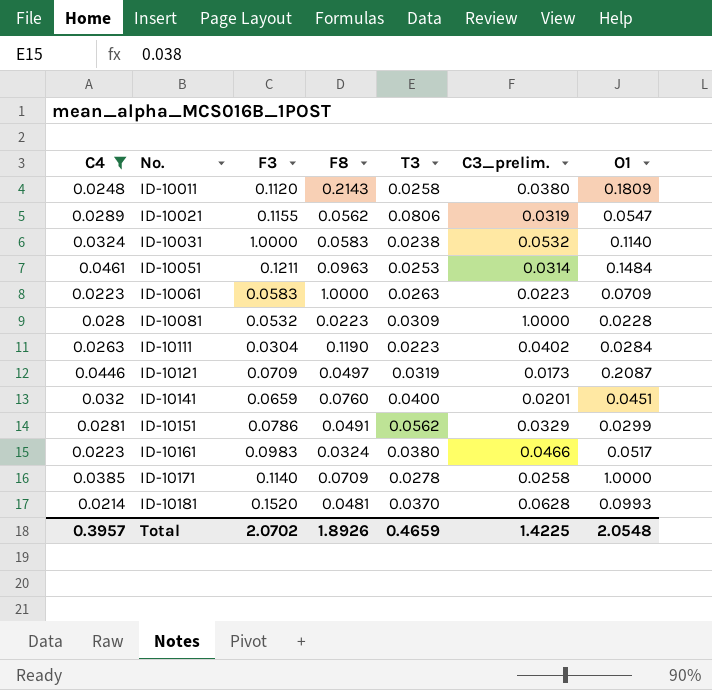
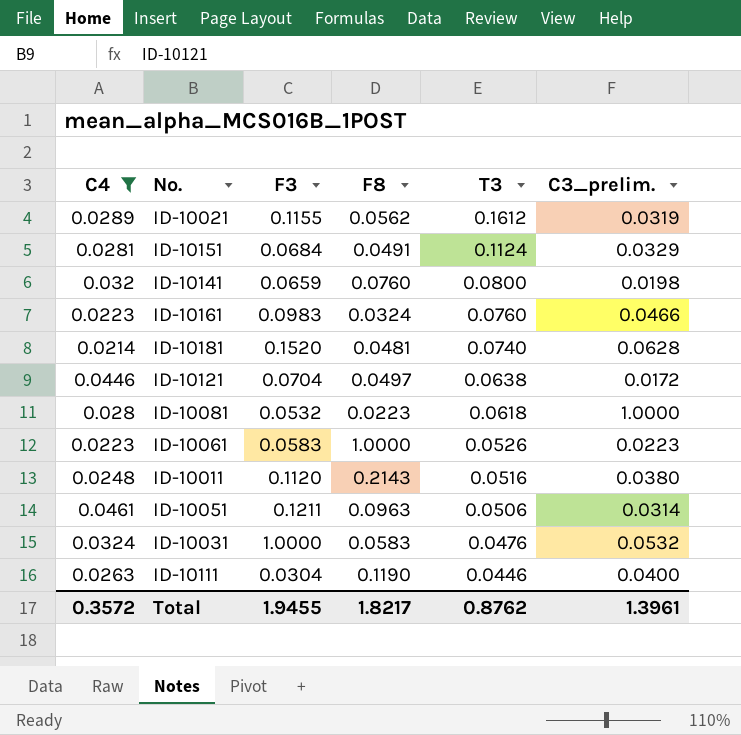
row order: No. ascending -> T3 descending
column O1 | position: 7 -> none
row ID-10171: 0.0385 | 0.1140 | 0.0709 | 0.0278 | 0.0258 | 1.0000 -> none
ID-10021 | T3: 0.0806 -> 0.1612
ID-10151 | F3: 0.0786 -> 0.0684
ID-10151 | T3: 0.0562 -> 0.1124
ID-10141 | T3: 0.0400 -> 0.0800
ID-10141 | C3_prelim.: 0.0201 -> 0.0198
ID-10161 | T3: 0.0380 -> 0.0760
ID-10181 | T3: 0.0370 -> 0.0740
ID-10121 | F3: 0.0709 -> 0.0704
ID-10121 | T3: 0.0319 -> 0.0638
ID-10121 | C3_prelim.: 0.0173 -> 0.0172
ID-10081 | T3: 0.0309 -> 0.0618
ID-10061 | T3: 0.0263 -> 0.0526
ID-10011 | T3: 0.0258 -> 0.0516
ID-10051 | T3: 0.0253 -> 0.0506
ID-10031 | T3: 0.0238 -> 0.0476
ID-10111 | T3: 0.0223 -> 0.0446
ID-10111 | C3_prelim.: 0.0402 -> 0.0400
Total | C4: 0.3957 -> 0.3572
Total | F3: 2.0702 -> 1.9455
Total | F8: 1.8926 -> 1.8217
Total | T3: 0.4659 -> 0.8762
Total | C3_prelim.: 1.4225 -> 1.3961

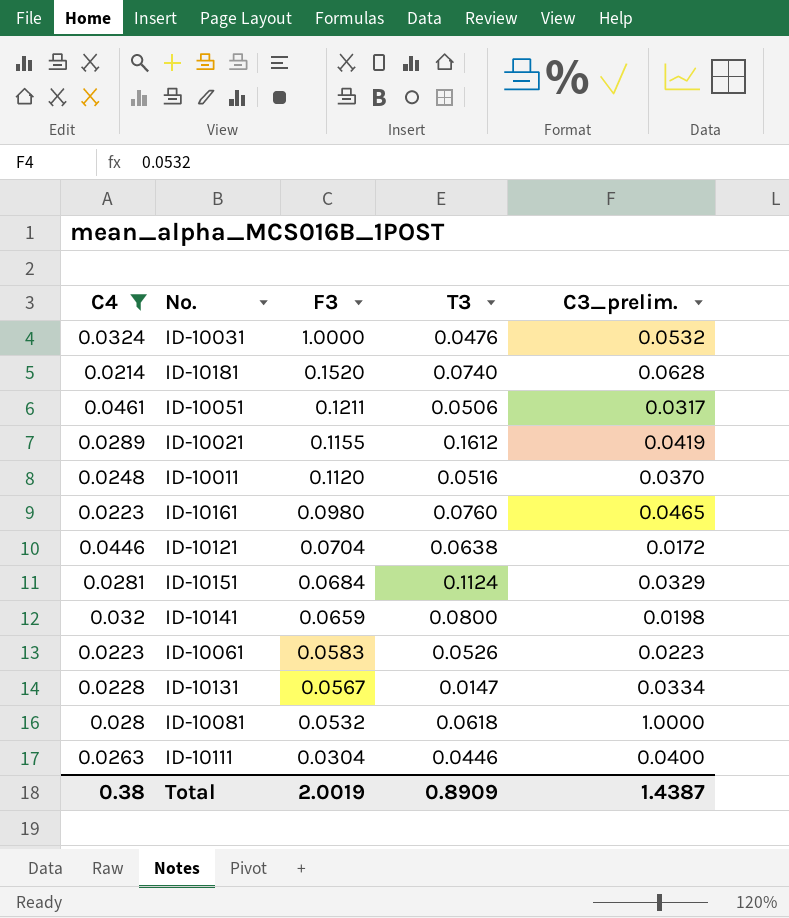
row order: T3 descending -> F3 descending
column F8 | position: 4 -> none
ID-10051 | C3_prelim.: 0.0314 -> 0.0317
ID-10021 | C3_prelim.: 0.0319 -> 0.0419
ID-10011 | C3_prelim.: 0.0380 -> 0.0370
ID-10161 | F3: 0.0983 -> 0.0980
ID-10161 | C3_prelim.: 0.0466 -> 0.0465
row ID-10131: none -> 0.0228 | 0.0567 | 0.0147 | 0.0334
Total | C4: 0.3572 -> 0.38
Total | F3: 1.9455 -> 2.0019
Total | T3: 0.8762 -> 0.8909
Total | C3_prelim.: 1.3961 -> 1.4387

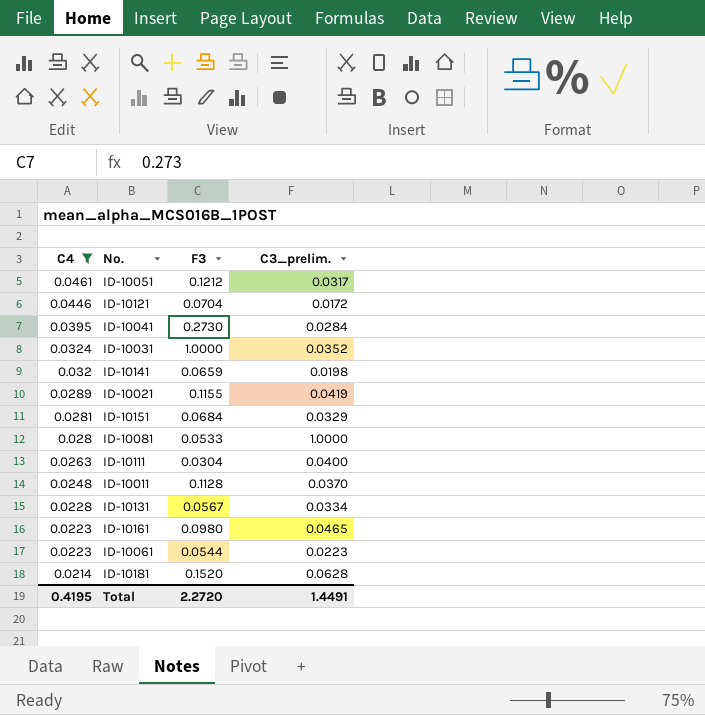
row order: F3 descending -> C4 descending
column T3 | position: 4 -> none
ID-10051 | F3: 0.1211 -> 0.1212
row ID-10041: none -> 0.0395 | 0.2730 | 0.0284
ID-10031 | C3_prelim.: 0.0532 -> 0.0352
ID-10081 | F3: 0.0532 -> 0.0533
ID-10011 | F3: 0.1120 -> 0.1128
ID-10061 | F3: 0.0583 -> 0.0544
Total | C4: 0.38 -> 0.4195
Total | F3: 2.0019 -> 2.2720
Total | C3_prelim.: 1.4387 -> 1.4491

